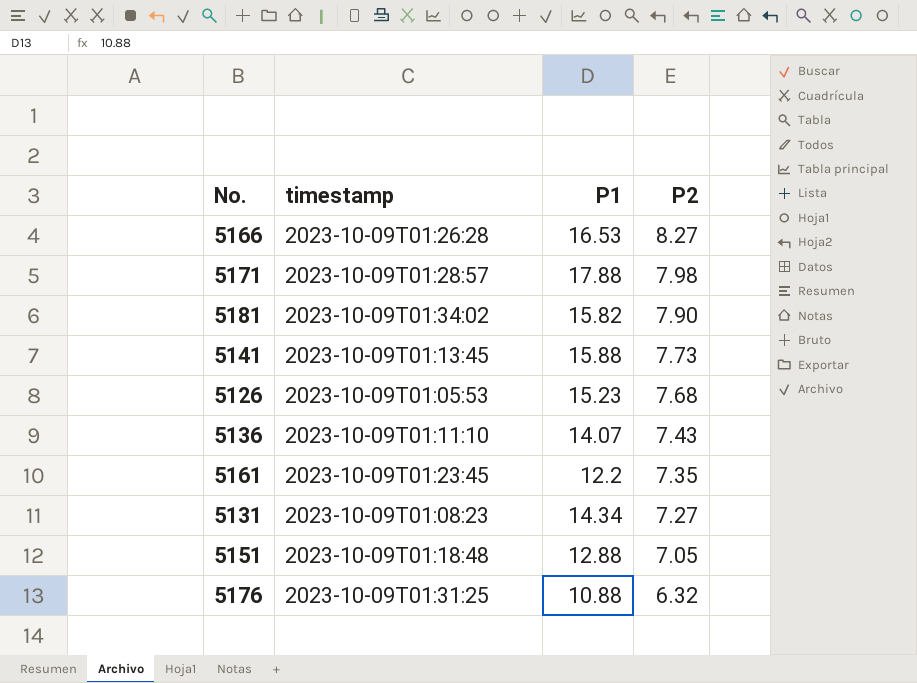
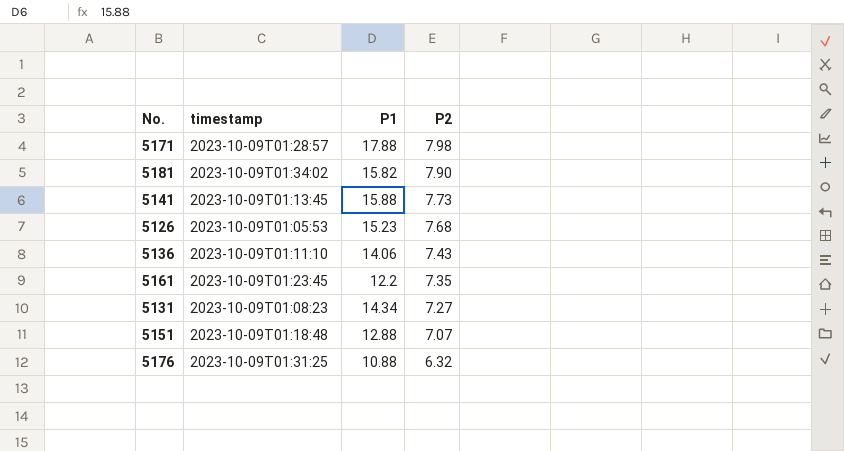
row 5166: 2023-10-09T01:26:28 | 16.53 | 8.27 -> none
5136 | P1: 14.07 -> 14.06
5151 | P2: 7.05 -> 7.07

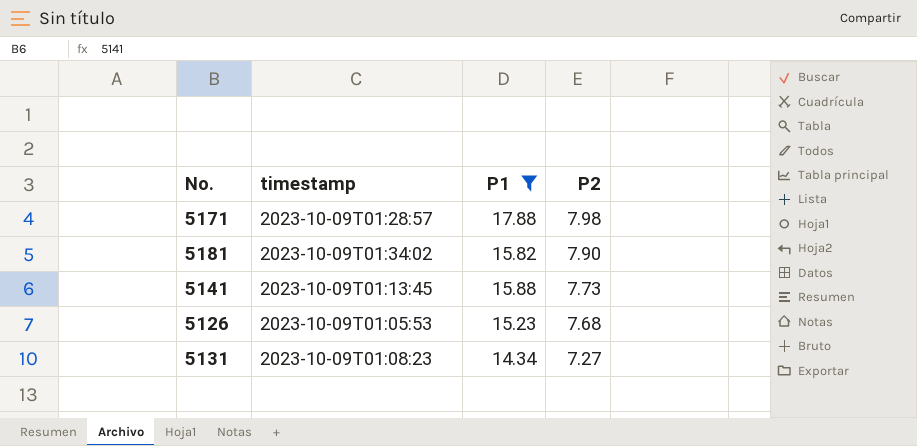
filter: none -> P1 >= 14.34

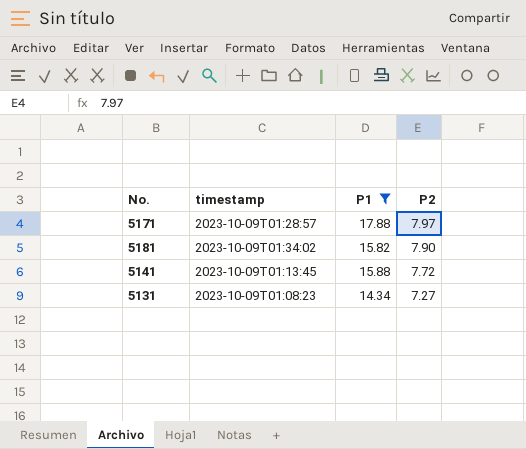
row 5126: 2023-10-09T01:05:53 | 15.23 | 7.68 -> none
5171 | P2: 7.98 -> 7.97
5141 | P2: 7.73 -> 7.72

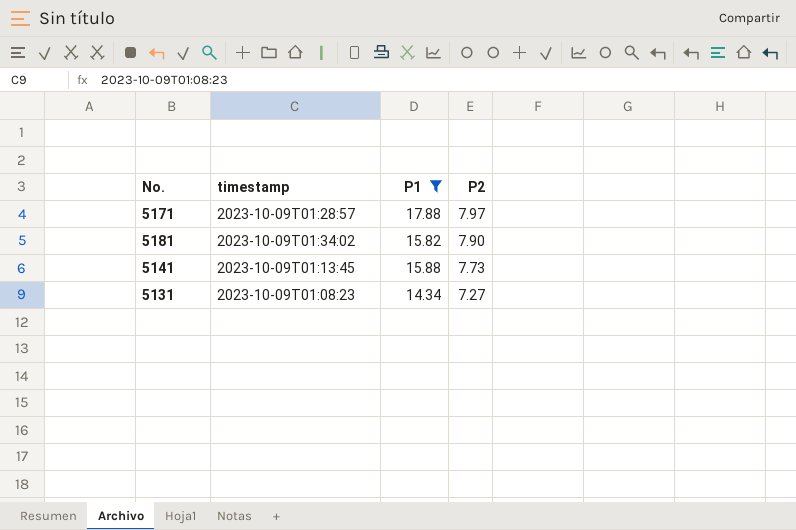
5141 | P2: 7.72 -> 7.73

